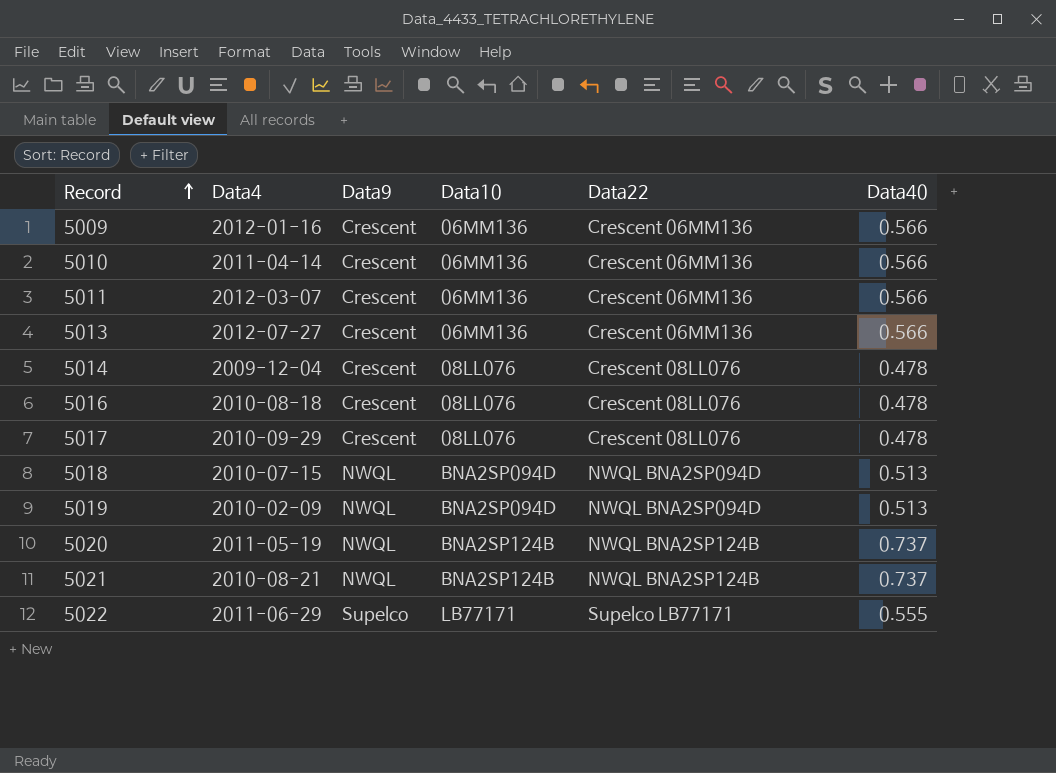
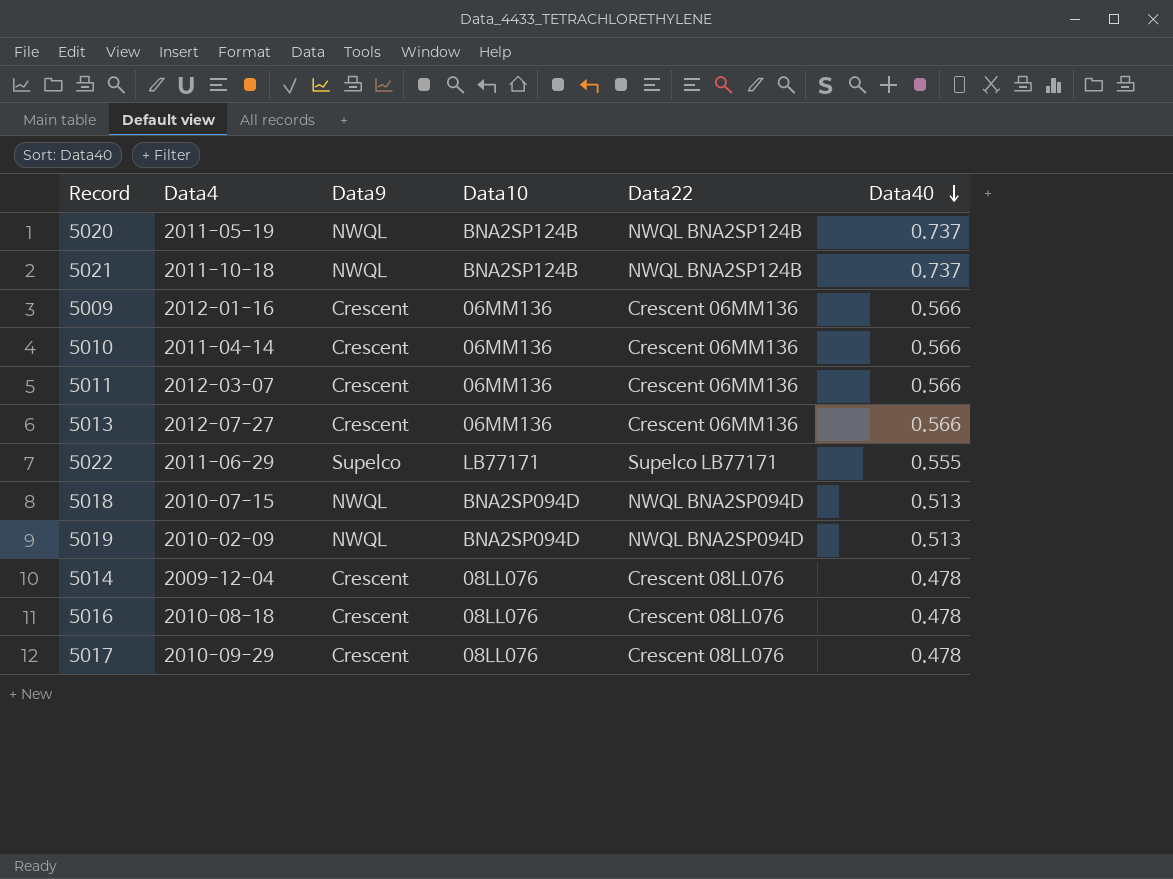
row order: Record ascending -> Data40 descending
5021 | Data4: 2010-08-21 -> 2011-10-18

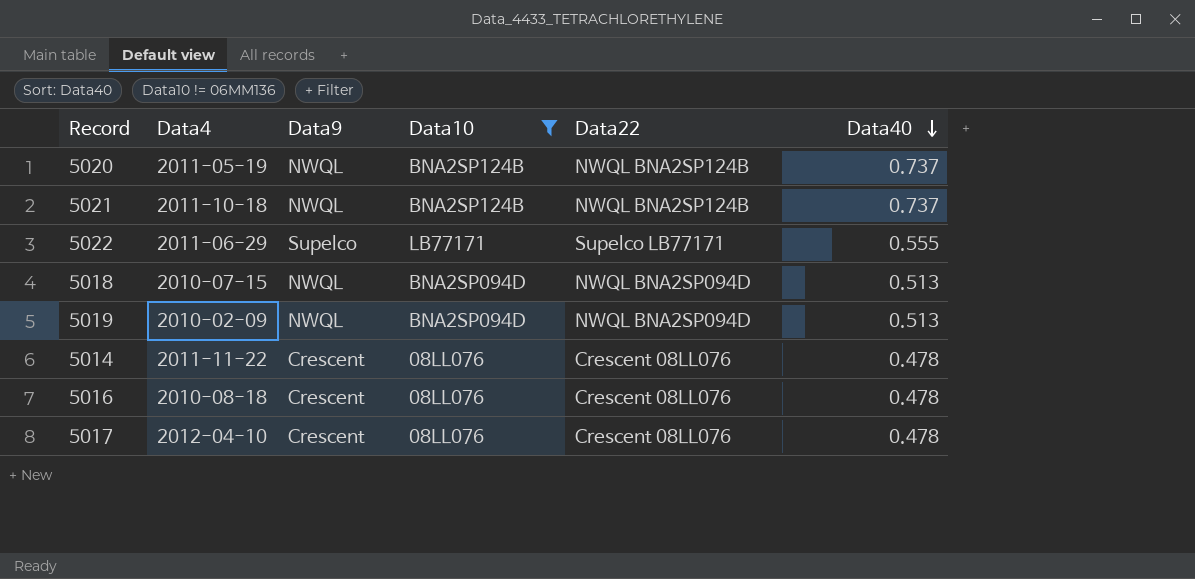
filter: none -> Data10 != 06MM136
5014 | Data4: 2009-12-04 -> 2011-11-22
5017 | Data4: 2010-09-29 -> 2012-04-10

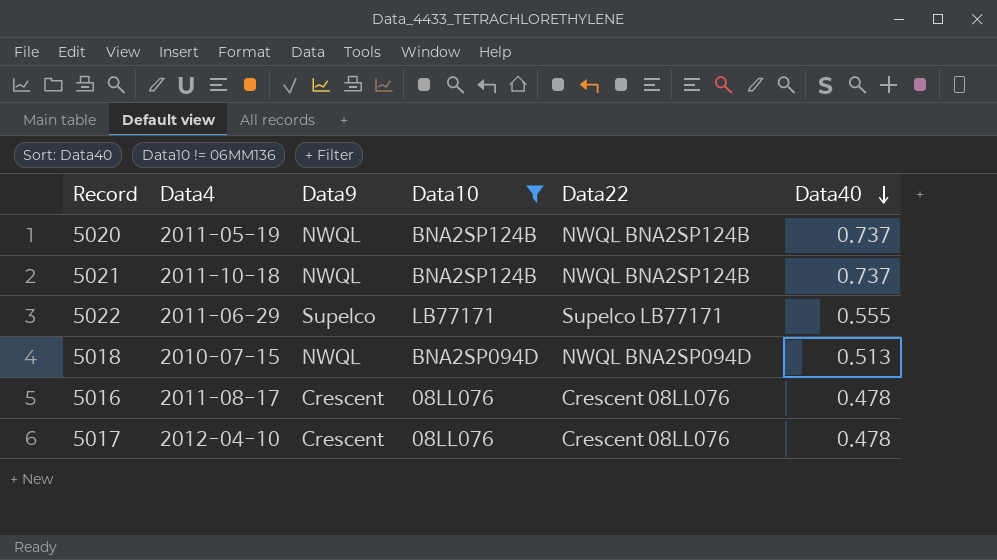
row 5019: 2010-02-09 | NWQL | BNA2SP094D | NWQL BNA2SP094D | 0.513 -> none
row 5014: 2011-11-22 | Crescent | 08LL076 | Crescent 08LL076 | 0.478 -> none
5016 | Data4: 2010-08-18 -> 2011-08-17

